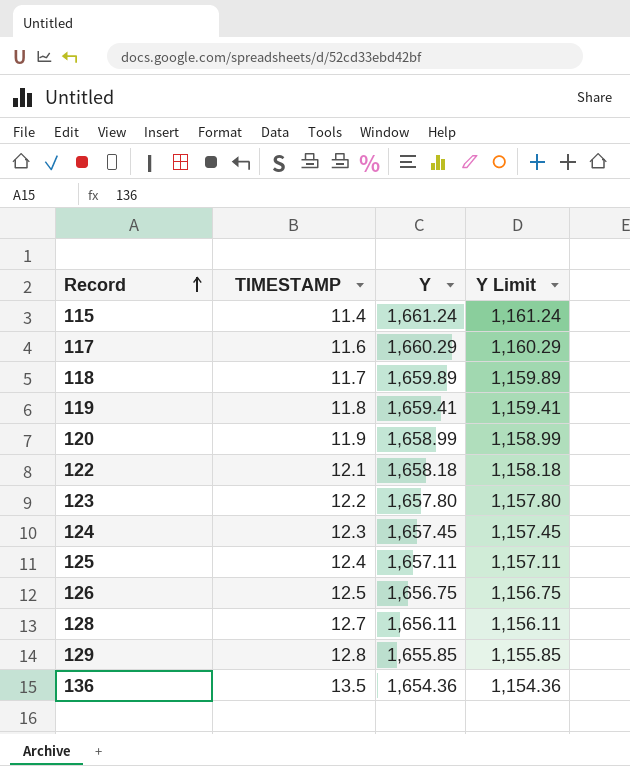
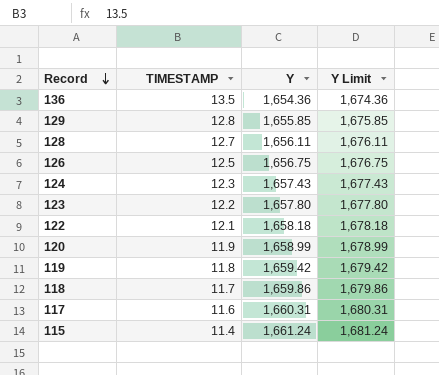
row order: Record ascending -> Record descending
column Y Limit | formula: [Y] - 500 -> [Y] + 20
row 125: 12.4 | 1,657.11 | 1,157.11 -> none
124 | Y: 1,657.45 -> 1,657.43
119 | Y: 1,659.41 -> 1,659.42
118 | Y: 1,659.89 -> 1,659.86
117 | Y: 1,660.29 -> 1,660.31

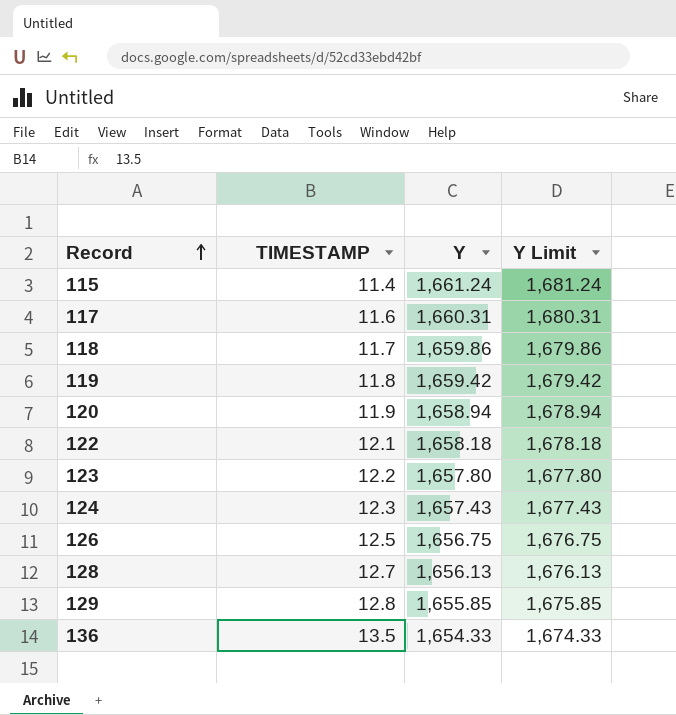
row order: Record descending -> Record ascending
120 | Y: 1,658.99 -> 1,658.94
120 | Y Limit: 1,678.99 -> 1,678.94
128 | Y: 1,656.11 -> 1,656.13
128 | Y Limit: 1,676.11 -> 1,676.13
136 | Y: 1,654.36 -> 1,654.33
136 | Y Limit: 1,674.36 -> 1,674.33

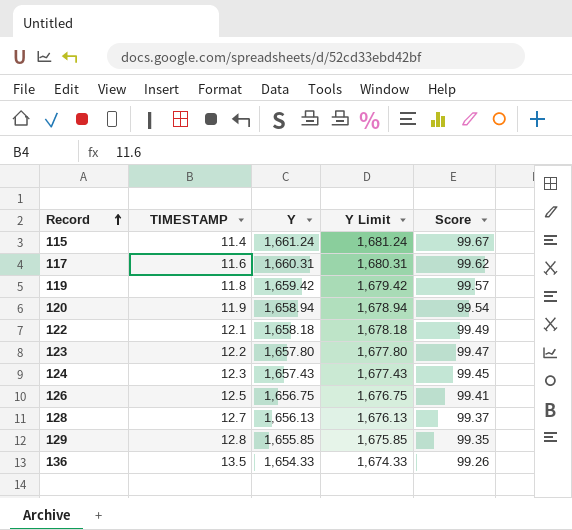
column Score | formula: none -> [Y] * 0.06
row 118: 11.7 | 1,659.86 | 1,679.86 -> none

